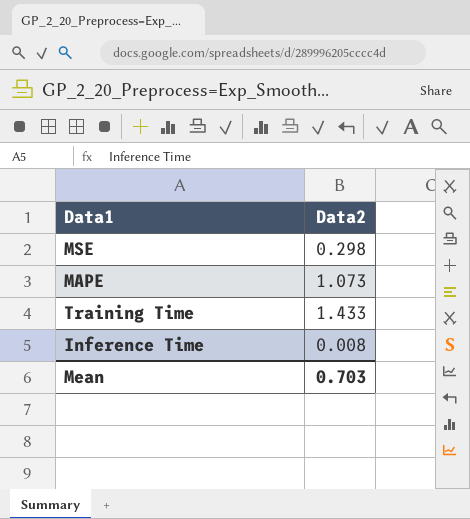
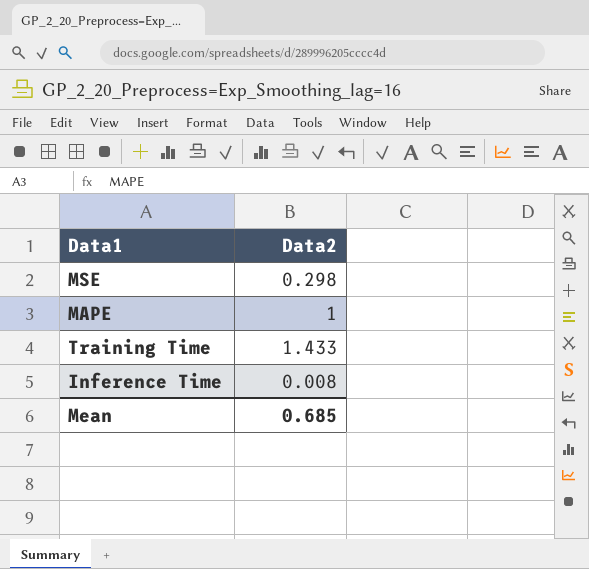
MAPE | Data2: 1.073 -> 1
Mean | Data2: 0.703 -> 0.685

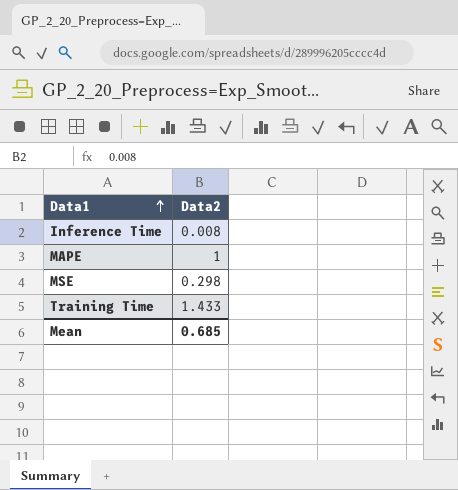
row order: none -> Data1 ascending

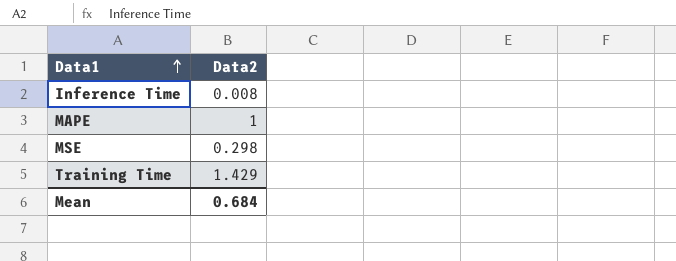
Training Time | Data2: 1.433 -> 1.429
Mean | Data2: 0.685 -> 0.684

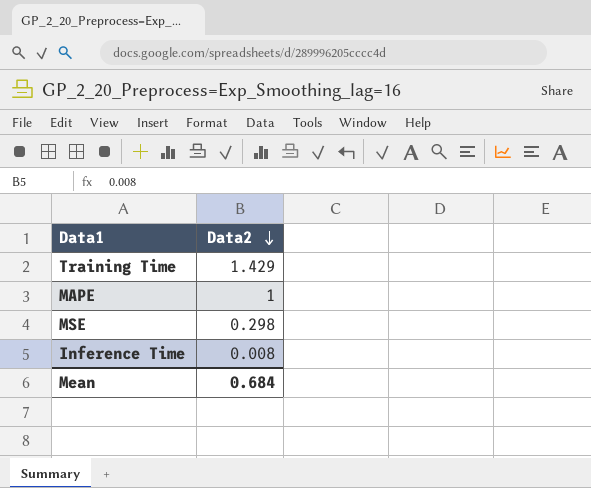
row order: Data1 ascending -> Data2 descending

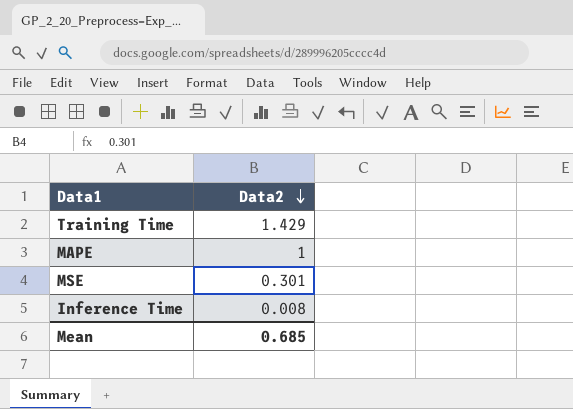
MSE | Data2: 0.298 -> 0.301
Mean | Data2: 0.684 -> 0.685

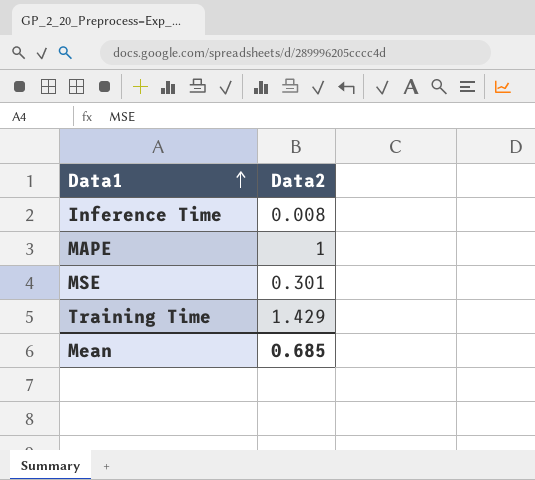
row order: Data2 descending -> Data1 ascending

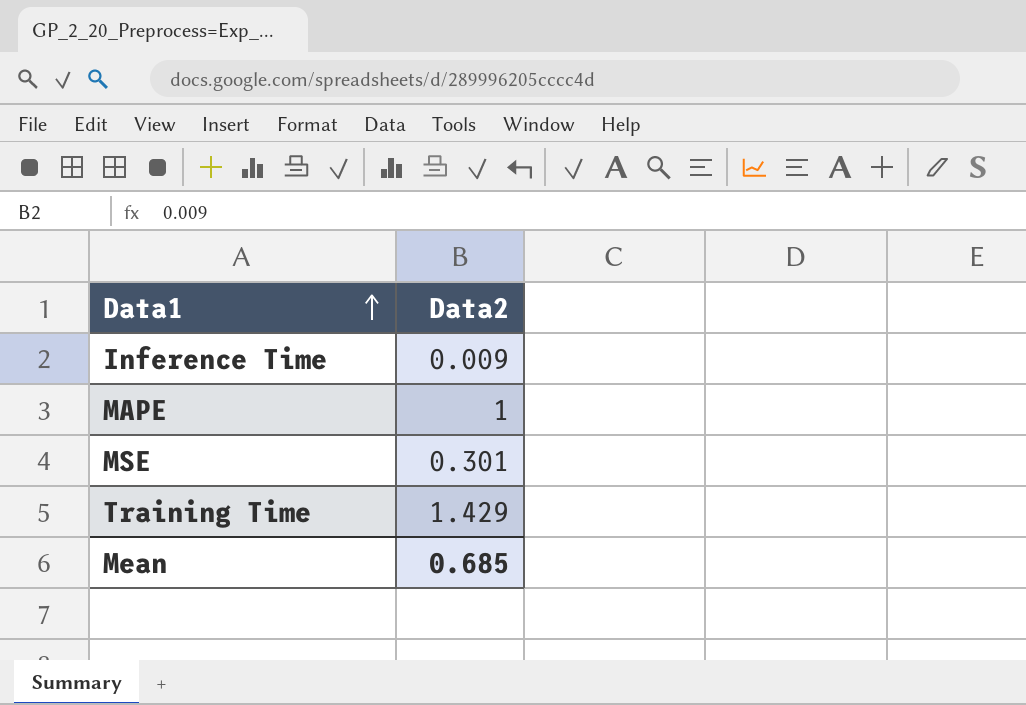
Inference Time | Data2: 0.008 -> 0.009

